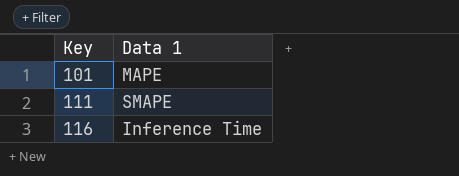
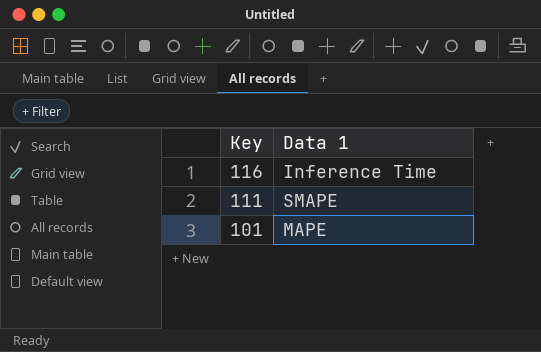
row order: Key ascending -> Key descending

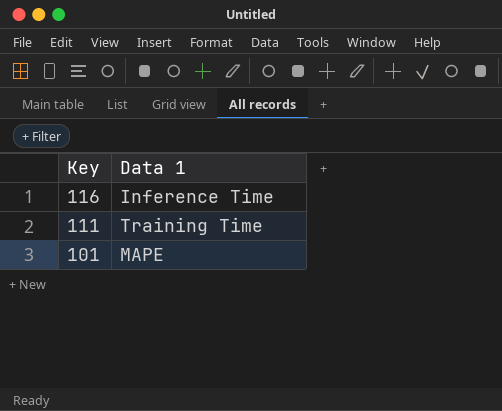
111 | Data 1: SMAPE -> Training Time

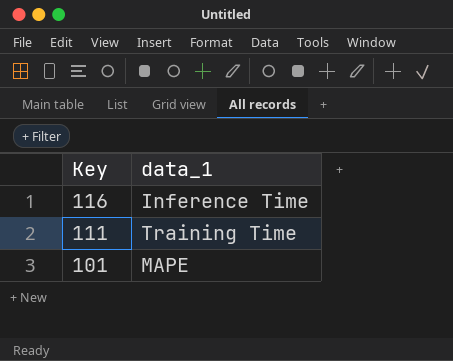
column name: Data 1 -> data_1

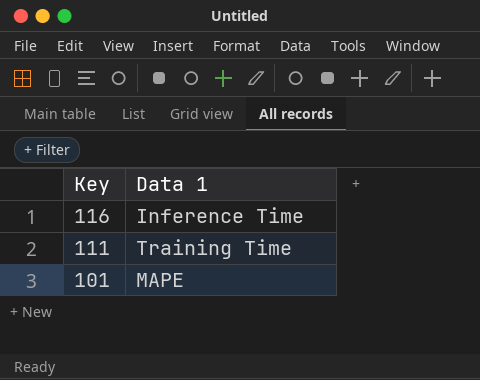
column name: data_1 -> Data 1

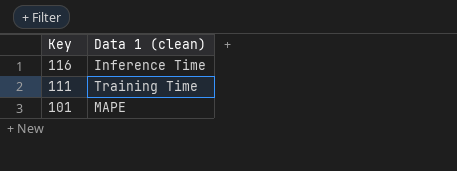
column name: Data 1 -> Data 1 (clean)

